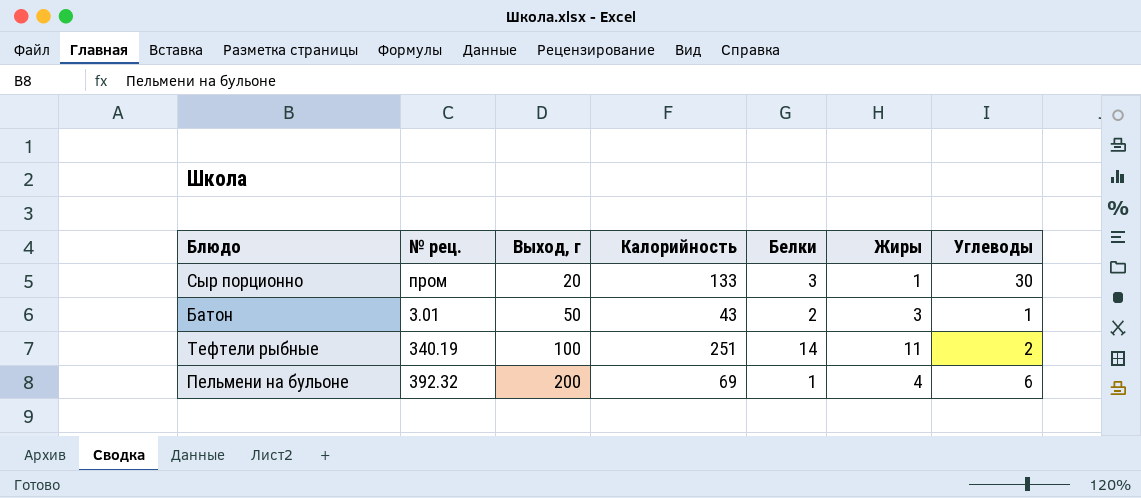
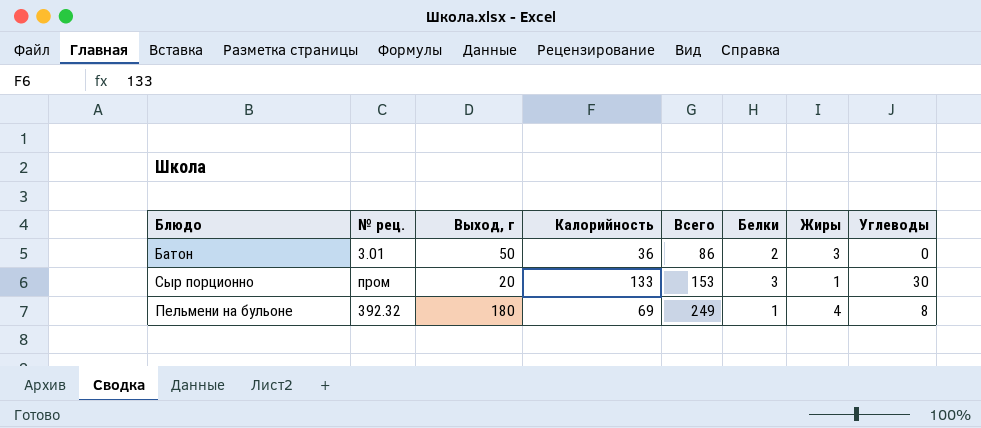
row order: Выход, г ascending -> Всего ascending
column Всего | formula: none -> [Выход, г] + [Калорийность]
row Тефтели рыбные: 340.19 | 100 | 251 | 14 | 11 | 2 -> none
Батон | Калорийность: 43 -> 36
Батон | Углеводы: 1 -> 0
Пельмени на бульоне | Выход, г: 200 -> 180
Пельмени на бульоне | Углеводы: 6 -> 8

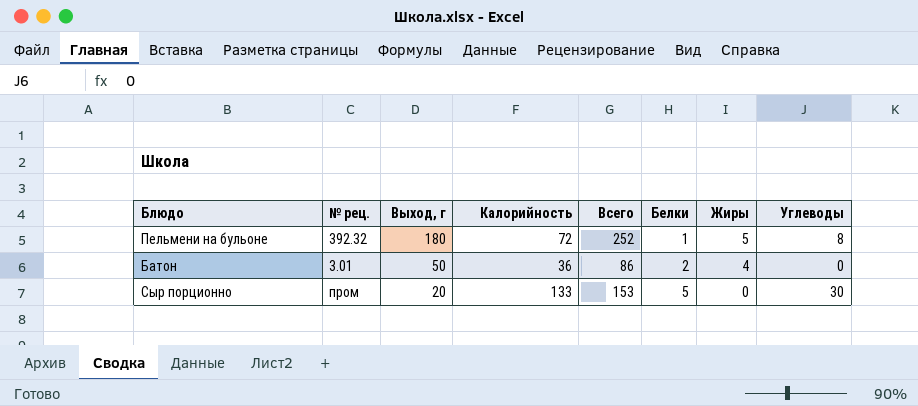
row order: Всего ascending -> Выход, г descending
Пельмени на бульоне | Калорийность: 69 -> 72
Пельмени на бульоне | Всего: 249 -> 252
Пельмени на бульоне | Жиры: 4 -> 5
Батон | Жиры: 3 -> 4
Сыр порционно | Белки: 3 -> 5
Сыр порционно | Жиры: 1 -> 0

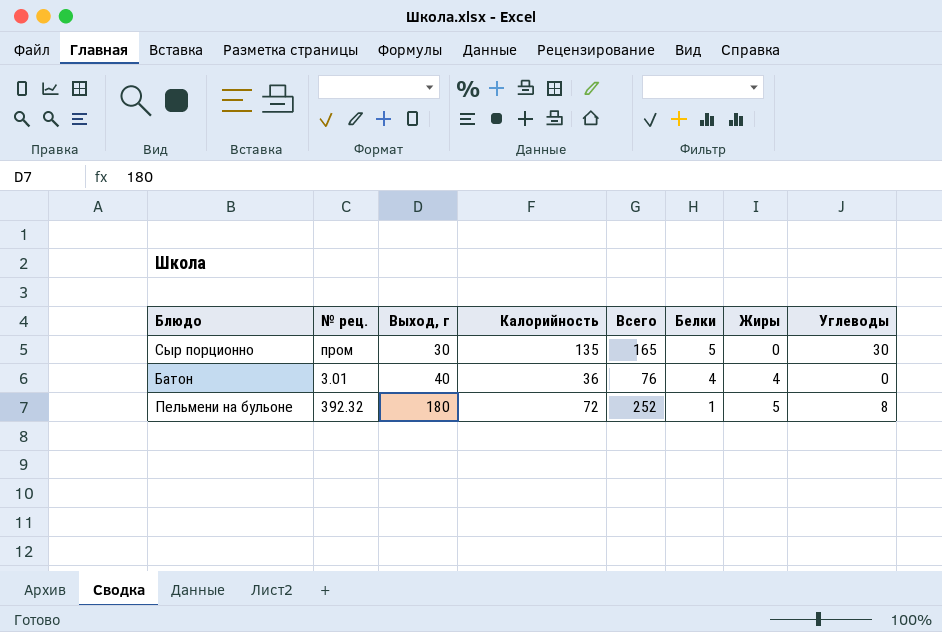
row order: Выход, г descending -> Выход, г ascending
Сыр порционно | Выход, г: 20 -> 30
Сыр порционно | Калорийность: 133 -> 135
Сыр порционно | Всего: 153 -> 165
Батон | Выход, г: 50 -> 40
Батон | Всего: 86 -> 76
Батон | Белки: 2 -> 4

